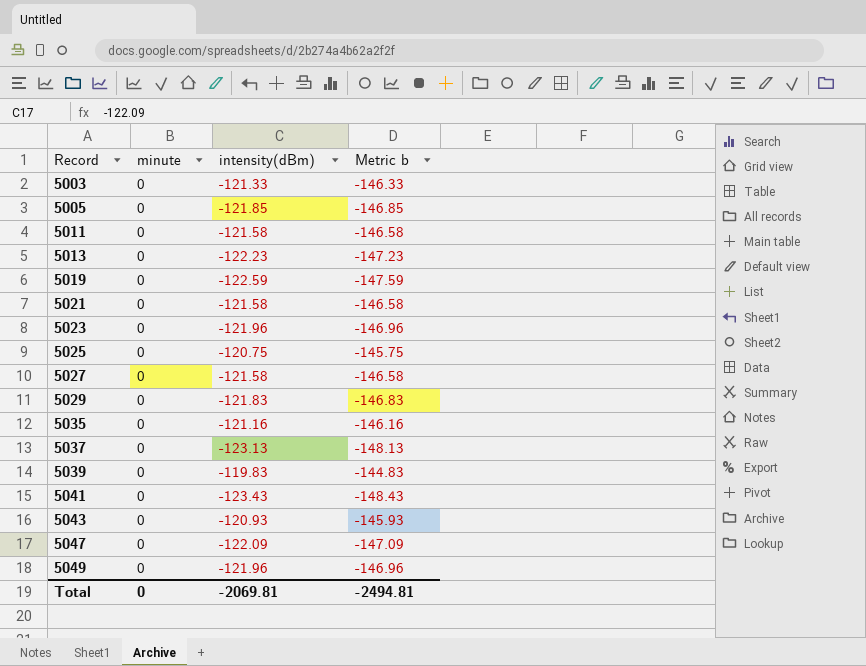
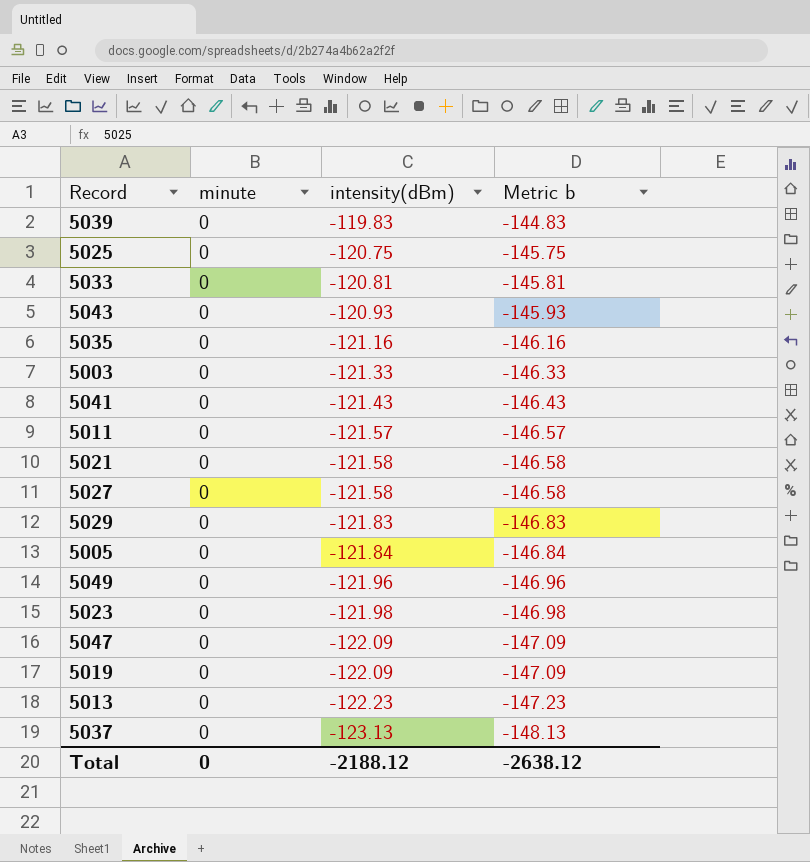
row order: Record ascending -> intensity(dBm) descending
row 5033: none -> 0 | -120.81 | -145.81
5041 | intensity(dBm): -123.43 -> -121.43
5041 | Metric b: -148.43 -> -146.43
5011 | intensity(dBm): -121.58 -> -121.57
5011 | Metric b: -146.58 -> -146.57
5005 | intensity(dBm): -121.85 -> -121.84
5005 | Metric b: -146.85 -> -146.84
5023 | intensity(dBm): -121.96 -> -121.98
5023 | Metric b: -146.96 -> -146.98
5019 | intensity(dBm): -122.59 -> -122.09
5019 | Metric b: -147.59 -> -147.09
Total | intensity(dBm): -2069.81 -> -2188.12
Total | Metric b: -2494.81 -> -2638.12

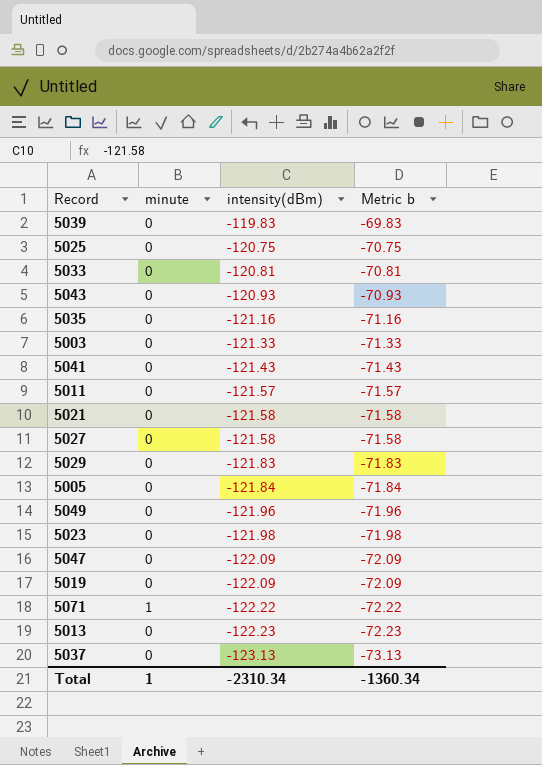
column Metric b | formula: [intensity(dBm)] - 25 -> [intensity(dBm)] + 50
row 5071: none -> 1 | -122.22 | -72.22
Total | minute: 0 -> 1
Total | intensity(dBm): -2188.12 -> -2310.34
Total | Metric b: -2638.12 -> -1360.34

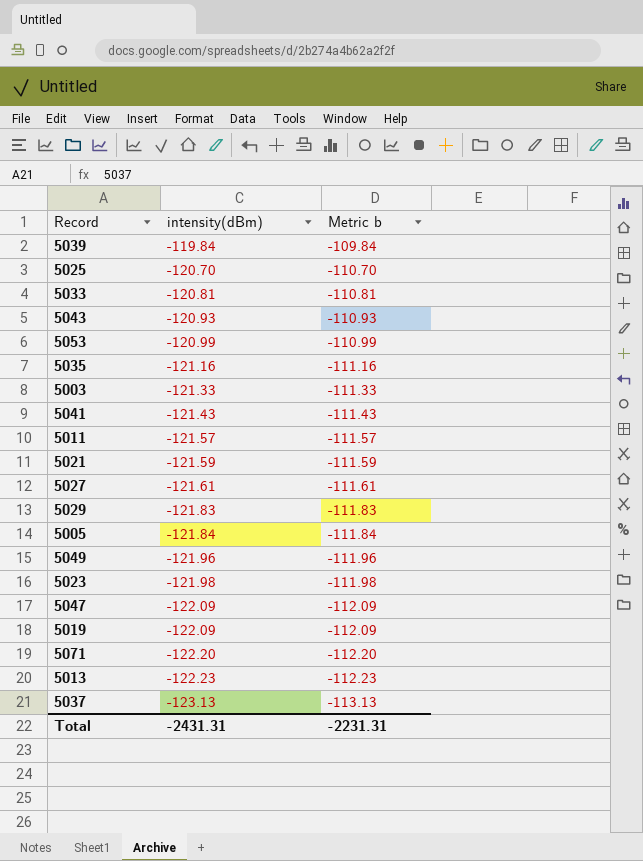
column minute | position: 2 -> none
column Metric b | formula: [intensity(dBm)] + 50 -> [intensity(dBm)] + 10
5039 | intensity(dBm): -119.83 -> -119.84
5025 | intensity(dBm): -120.75 -> -120.70
row 5053: none -> -120.99 | -110.99
5021 | intensity(dBm): -121.58 -> -121.59
5027 | intensity(dBm): -121.58 -> -121.61
5071 | intensity(dBm): -122.22 -> -122.20
Total | intensity(dBm): -2310.34 -> -2431.31
Total | Metric b: -1360.34 -> -2231.31

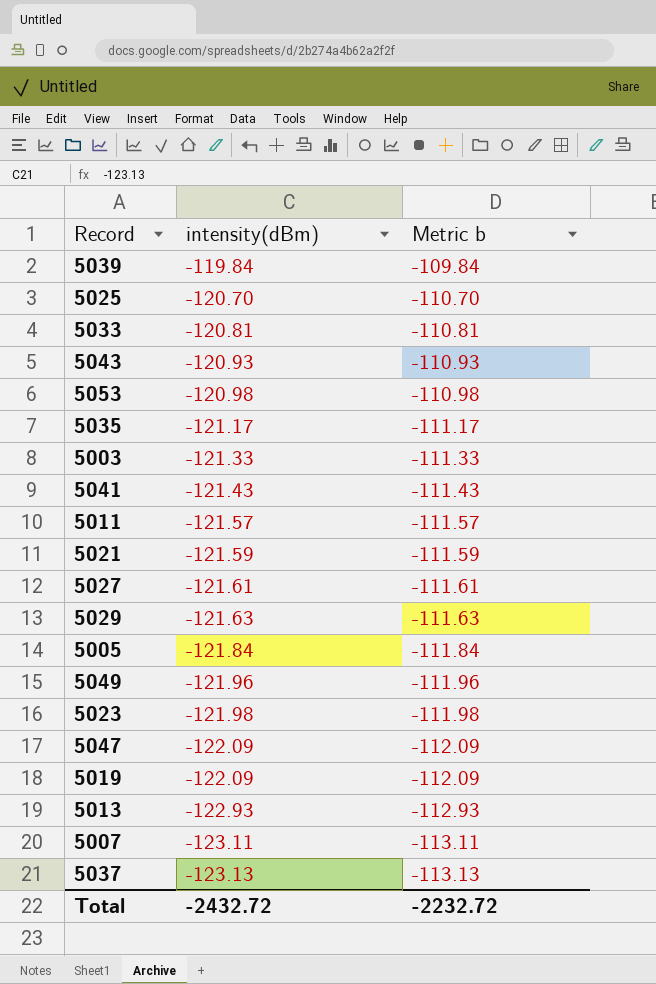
row 5071: -122.20 | -112.20 -> none
5053 | intensity(dBm): -120.99 -> -120.98
5053 | Metric b: -110.99 -> -110.98
5035 | intensity(dBm): -121.16 -> -121.17
5035 | Metric b: -111.16 -> -111.17
5029 | intensity(dBm): -121.83 -> -121.63
5029 | Metric b: -111.83 -> -111.63
5013 | intensity(dBm): -122.23 -> -122.93
5013 | Metric b: -112.23 -> -112.93
row 5007: none -> -123.11 | -113.11
Total | intensity(dBm): -2431.31 -> -2432.72
Total | Metric b: -2231.31 -> -2232.72

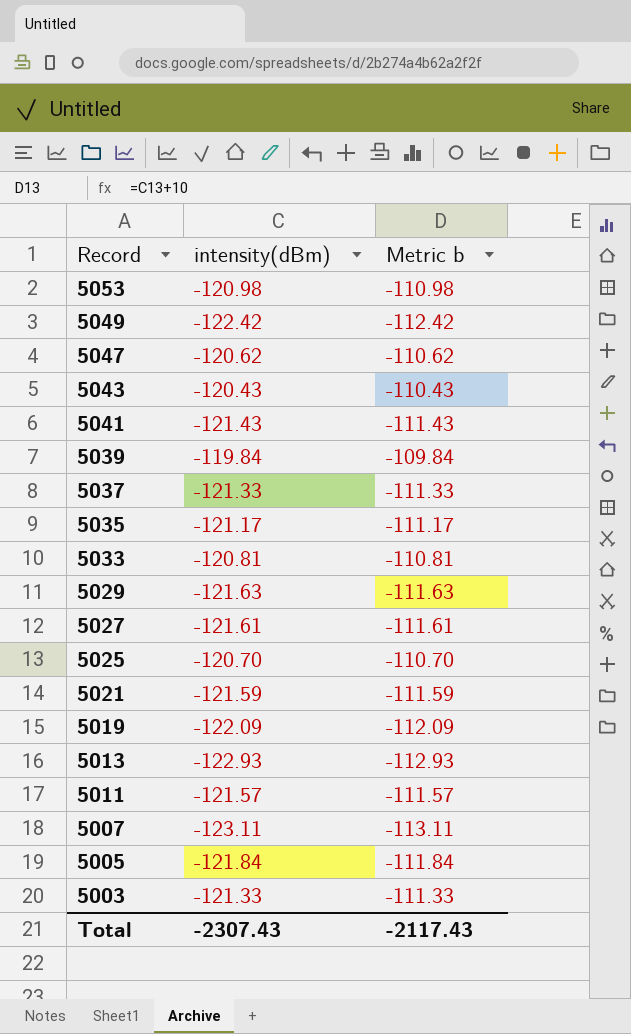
row order: intensity(dBm) descending -> Record descending
row 5023: -121.98 | -111.98 -> none
5049 | intensity(dBm): -121.96 -> -122.42
5049 | Metric b: -111.96 -> -112.42
5047 | intensity(dBm): -122.09 -> -120.62
5047 | Metric b: -112.09 -> -110.62
5043 | intensity(dBm): -120.93 -> -120.43
5043 | Metric b: -110.93 -> -110.43
5037 | intensity(dBm): -123.13 -> -121.33
5037 | Metric b: -113.13 -> -111.33
Total | intensity(dBm): -2432.72 -> -2307.43
Total | Metric b: -2232.72 -> -2117.43

